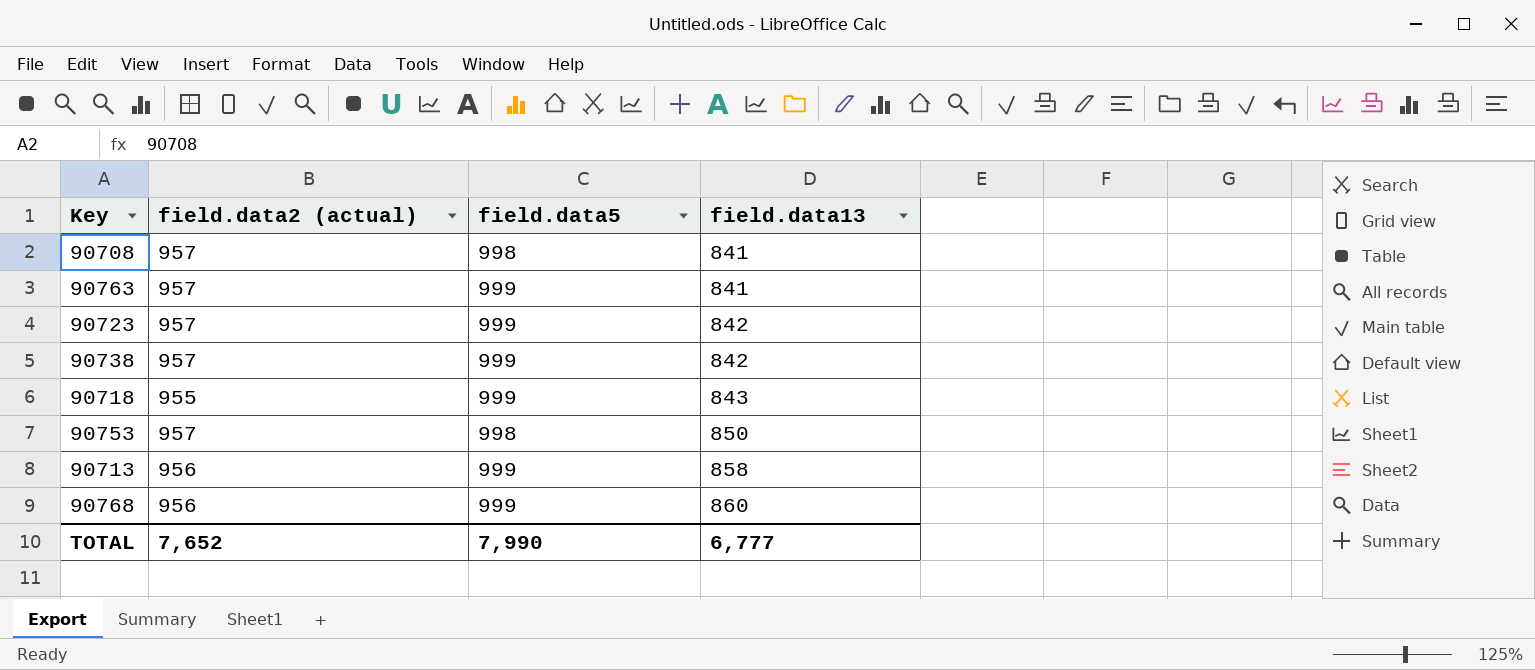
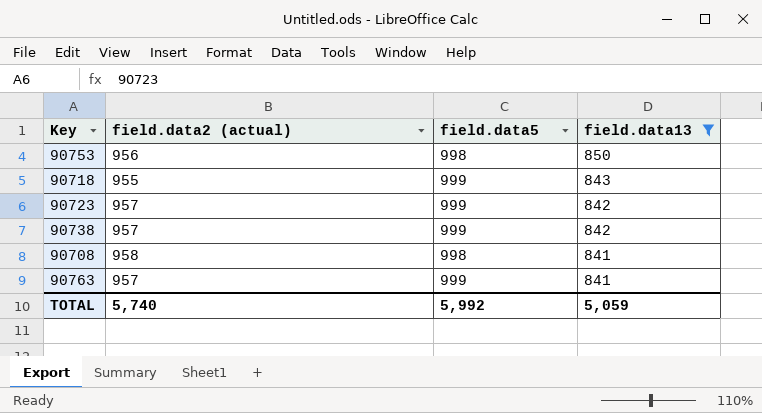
filter: none -> field.data13 <= 850
row order: field.data13 ascending -> field.data13 descending
90753 | field.data2 (actual): 957 -> 956
90708 | field.data2 (actual): 957 -> 958
TOTAL | field.data2 (actual): 7,652 -> 5,740
TOTAL | field.data5: 7,990 -> 5,992
TOTAL | field.data13: 6,777 -> 5,059

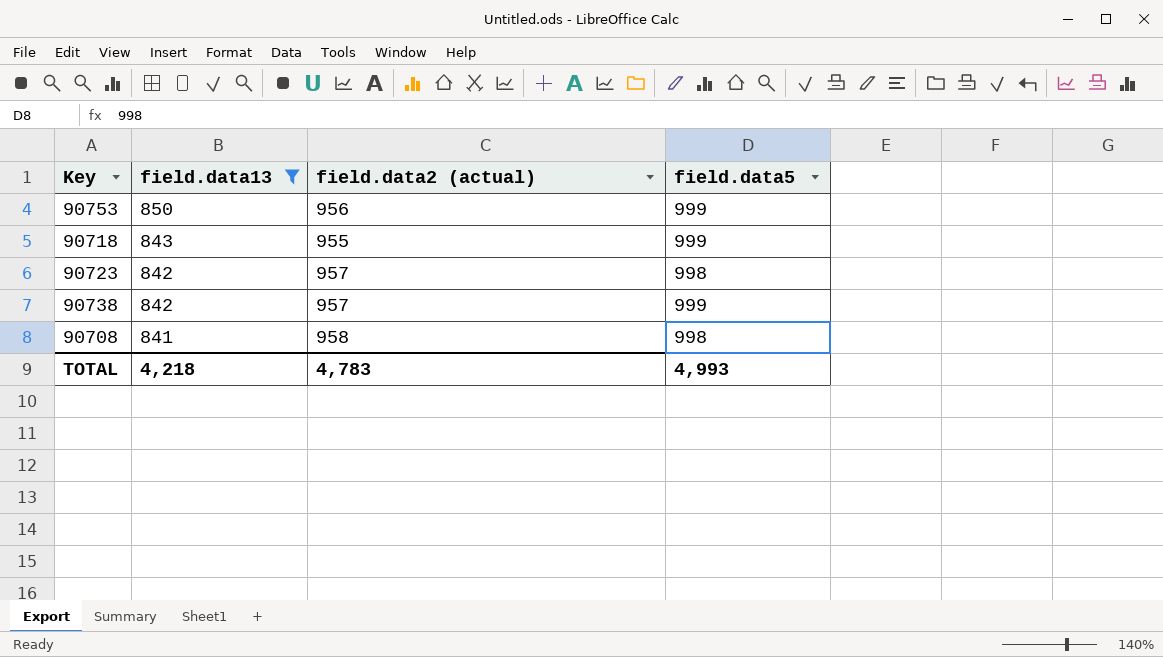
column field.data13 | position: 4 -> 2
row 90763: 957 | 999 | 841 -> none
90753 | field.data5: 998 -> 999
90723 | field.data5: 999 -> 998
TOTAL | field.data13: 5,059 -> 4,218
TOTAL | field.data2 (actual): 5,740 -> 4,783
TOTAL | field.data5: 5,992 -> 4,993

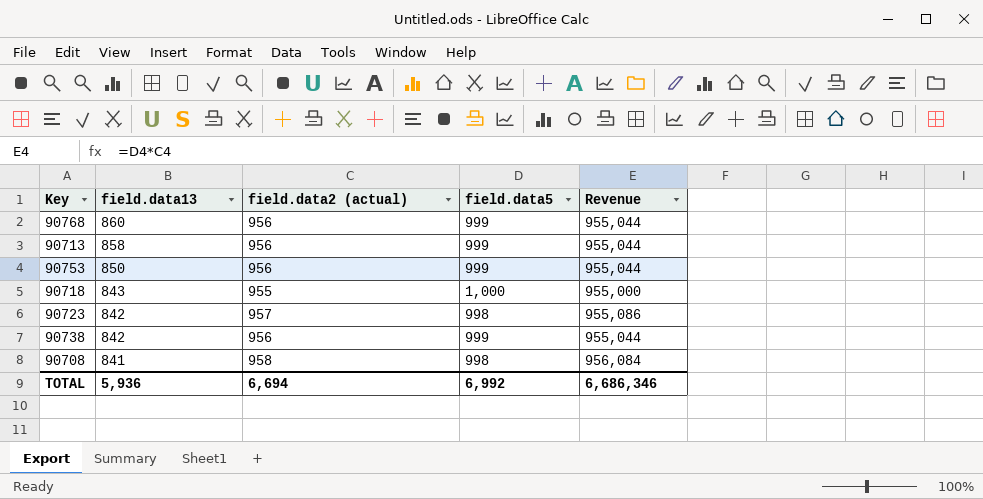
filter: field.data13 <= 850 -> none
column Revenue | formula: none -> [field.data2 (actual)] * [field.data5]
90718 | field.data5: 999 -> 1,000
90738 | field.data2 (actual): 957 -> 956
TOTAL | field.data13: 4,218 -> 5,936
TOTAL | field.data2 (actual): 4,783 -> 6,694
TOTAL | field.data5: 4,993 -> 6,992

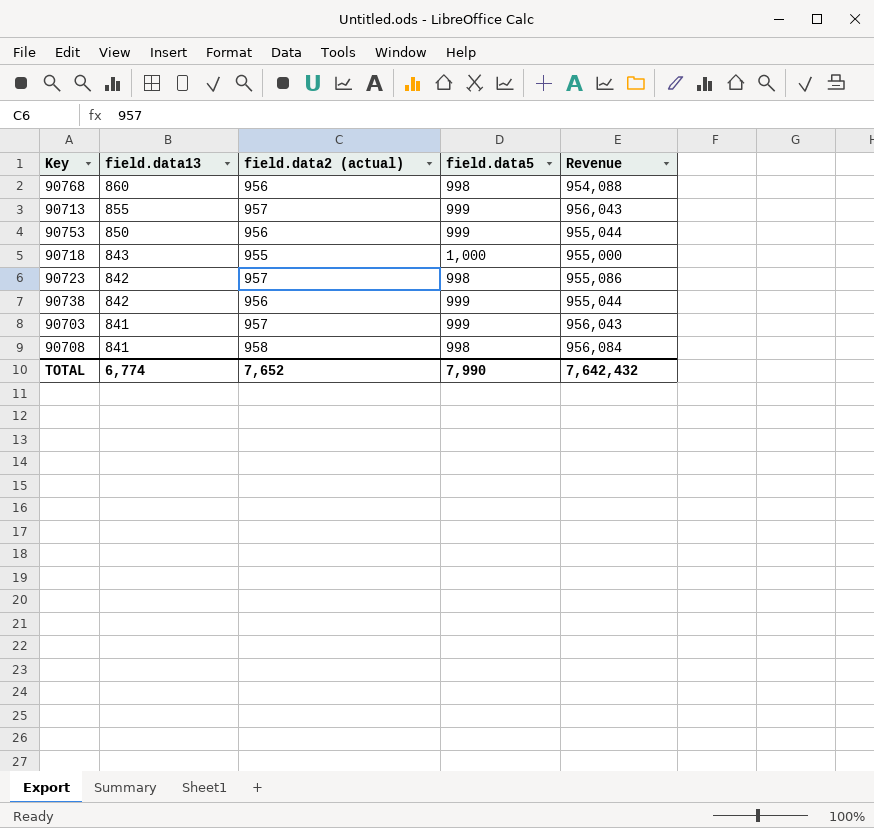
90768 | field.data5: 999 -> 998
90768 | Revenue: 955,044 -> 954,088
90713 | field.data13: 858 -> 855
90713 | field.data2 (actual): 956 -> 957
90713 | Revenue: 955,044 -> 956,043
row 90703: none -> 841 | 957 | 999 | 956,043
TOTAL | field.data13: 5,936 -> 6,774
TOTAL | field.data2 (actual): 6,694 -> 7,652
TOTAL | field.data5: 6,992 -> 7,990
TOTAL | Revenue: 6,686,346 -> 7,642,432

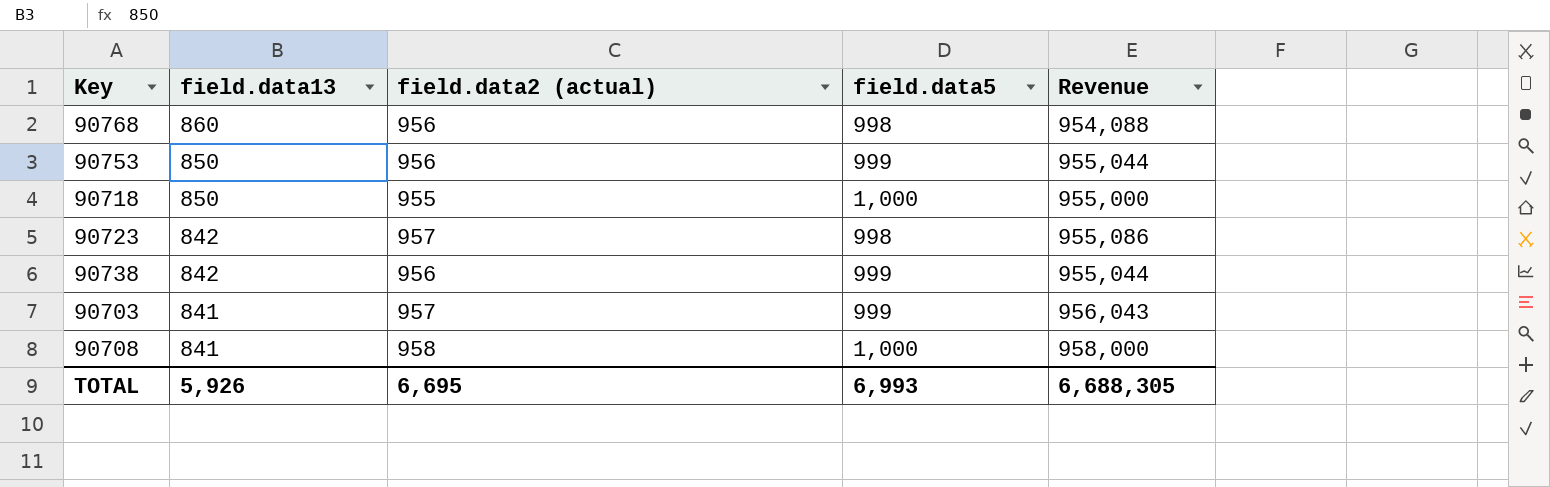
row 90713: 855 | 957 | 999 | 956,043 -> none
90718 | field.data13: 843 -> 850
90708 | field.data5: 998 -> 1,000
90708 | Revenue: 956,084 -> 958,000
TOTAL | field.data13: 6,774 -> 5,926
TOTAL | field.data2 (actual): 7,652 -> 6,695
TOTAL | field.data5: 7,990 -> 6,993
TOTAL | Revenue: 7,642,432 -> 6,688,305

